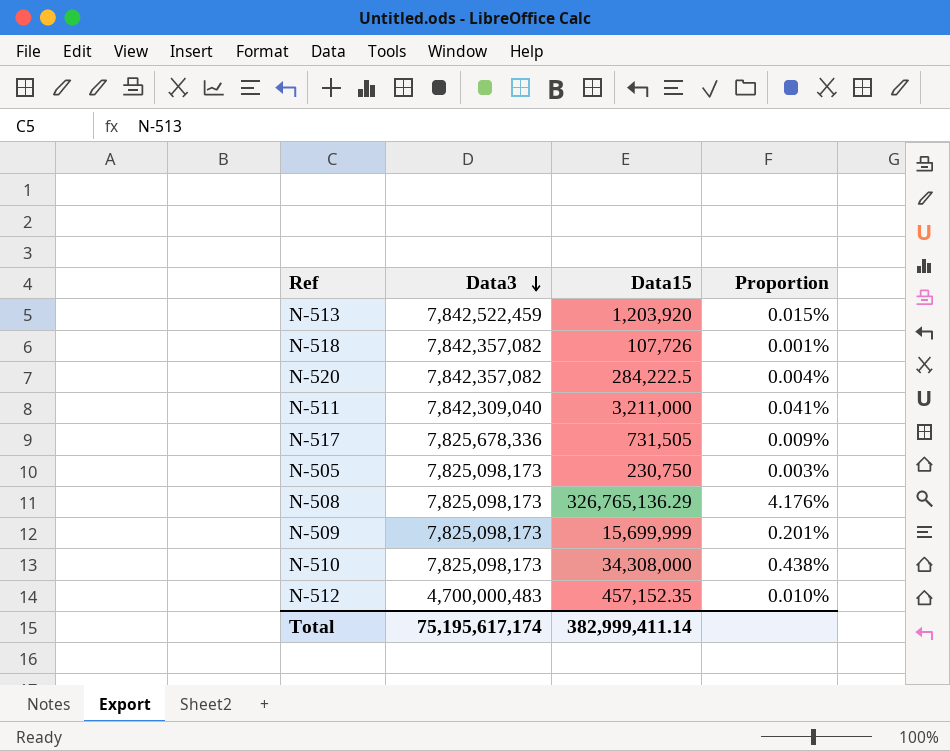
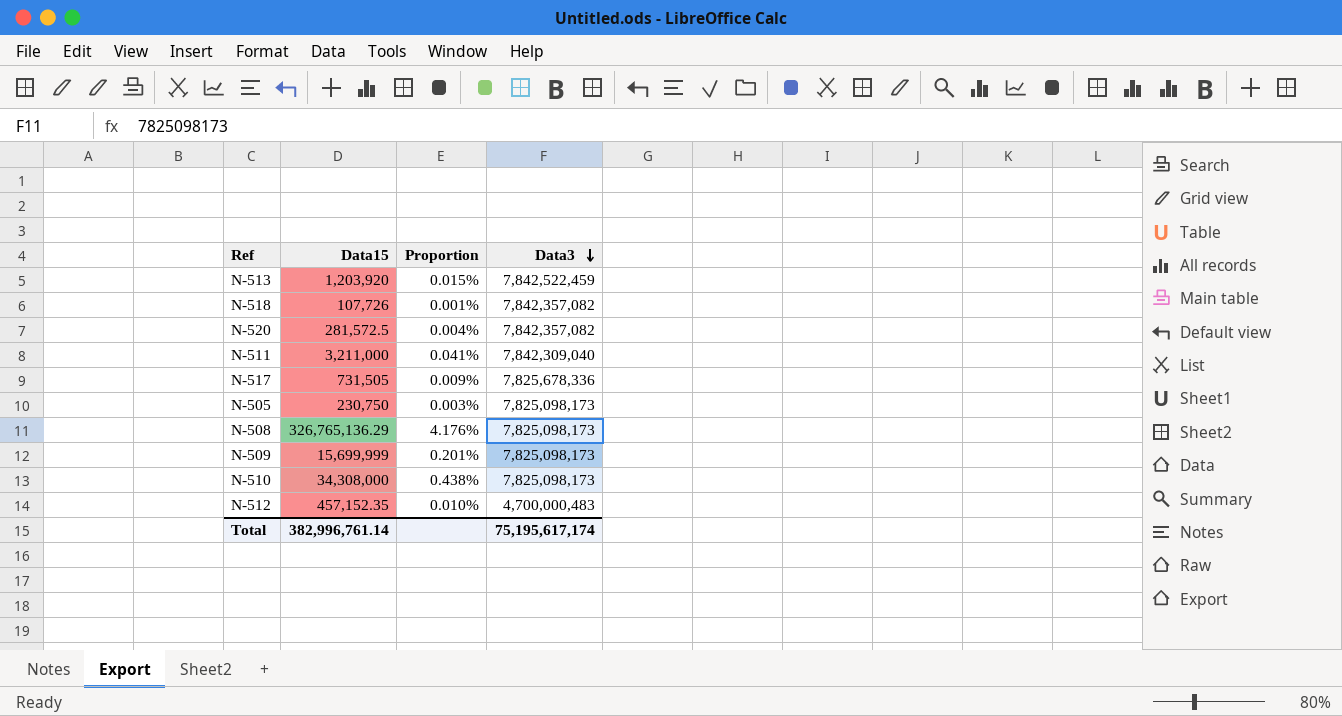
column Data3 | position: 2 -> 4
N-520 | Data15: 284,222.5 -> 281,572.5
Total | Data15: 382,999,411.14 -> 382,996,761.14

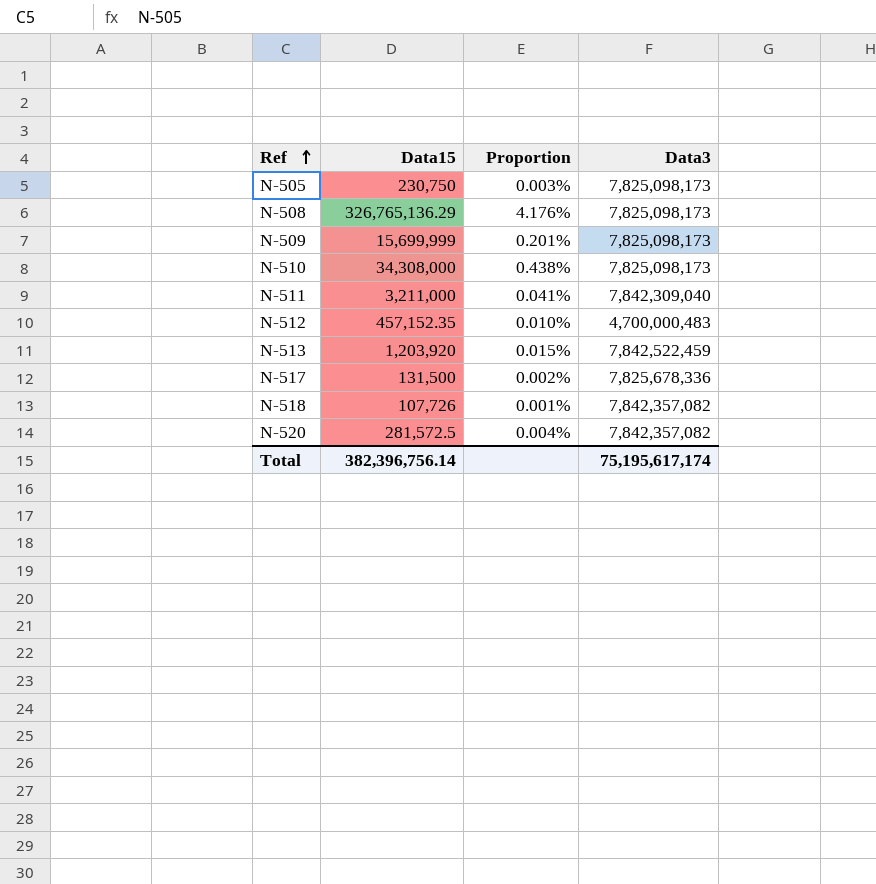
row order: Data3 descending -> Ref ascending
N-517 | Data15: 731,505 -> 131,500
N-517 | Proportion: 0.009% -> 0.002%
Total | Data15: 382,996,761.14 -> 382,396,756.14

